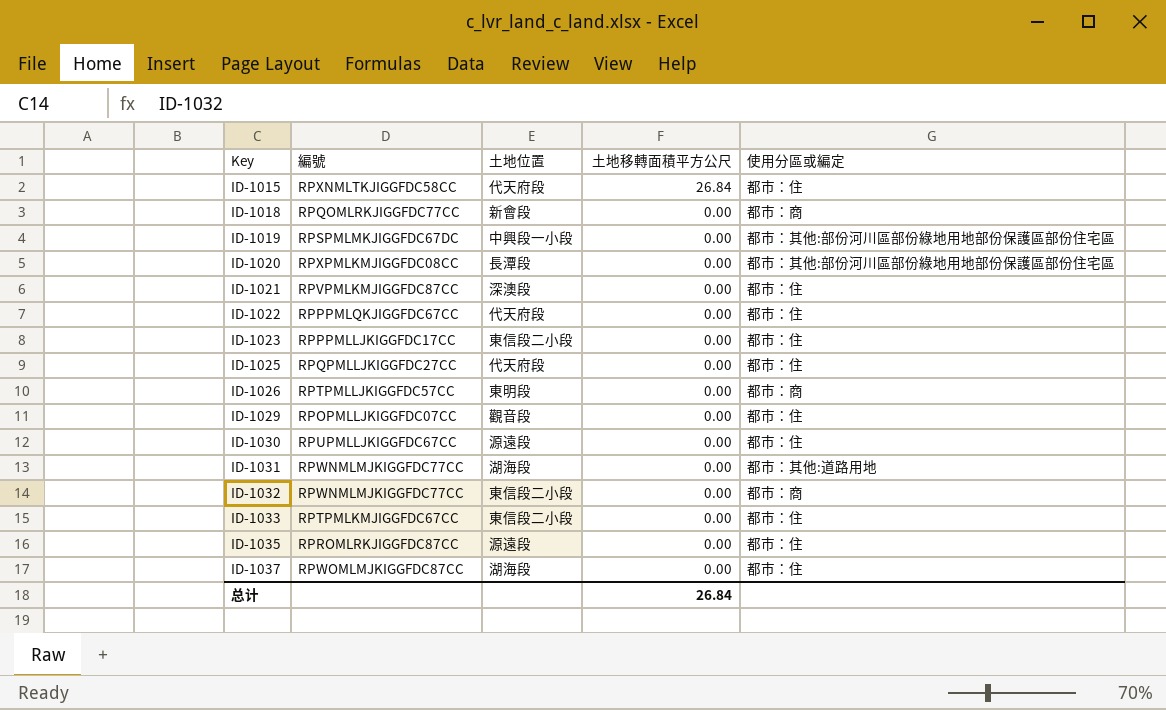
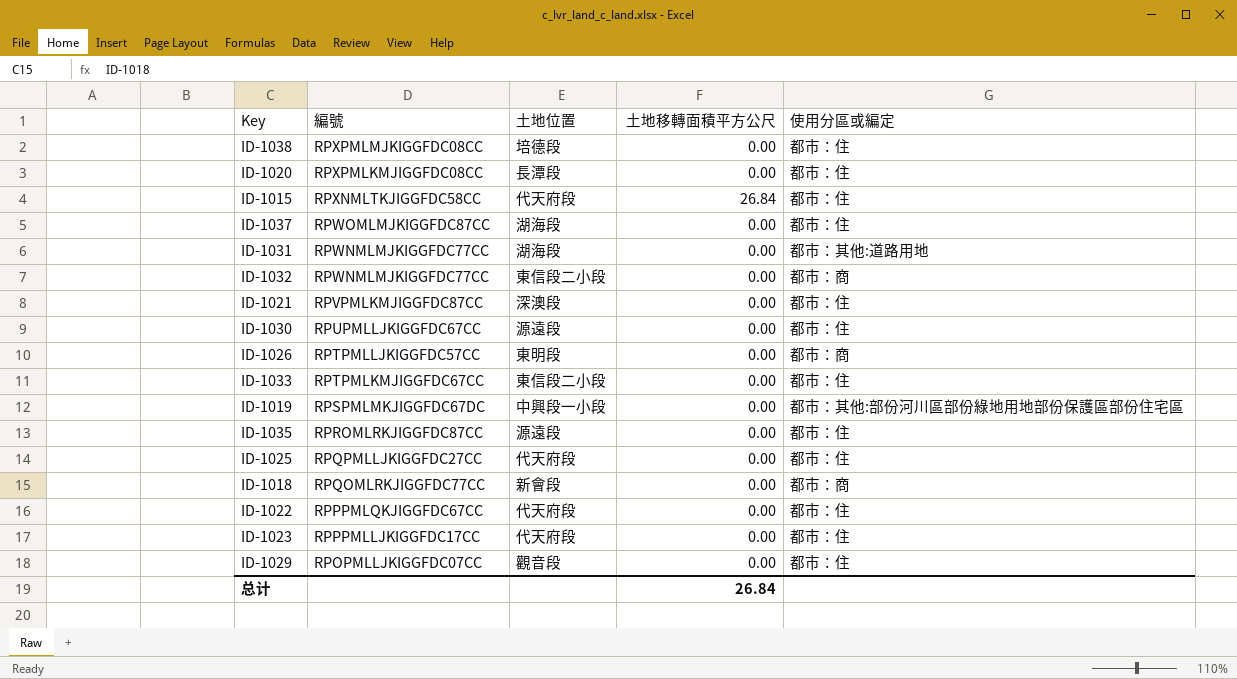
row order: Key ascending -> 編號 descending
row ID-1038: none -> RPXPMLMJKIGGFDC08CC | 培德段 | 0.00 | 都市：住
ID-1020 | 使用分區或編定: 都市：其他:部份河川區部份綠地用地部份保護區部份住宅區 -> 都市：住
ID-1023 | 土地位置: 東信段二小段 -> 代天府段

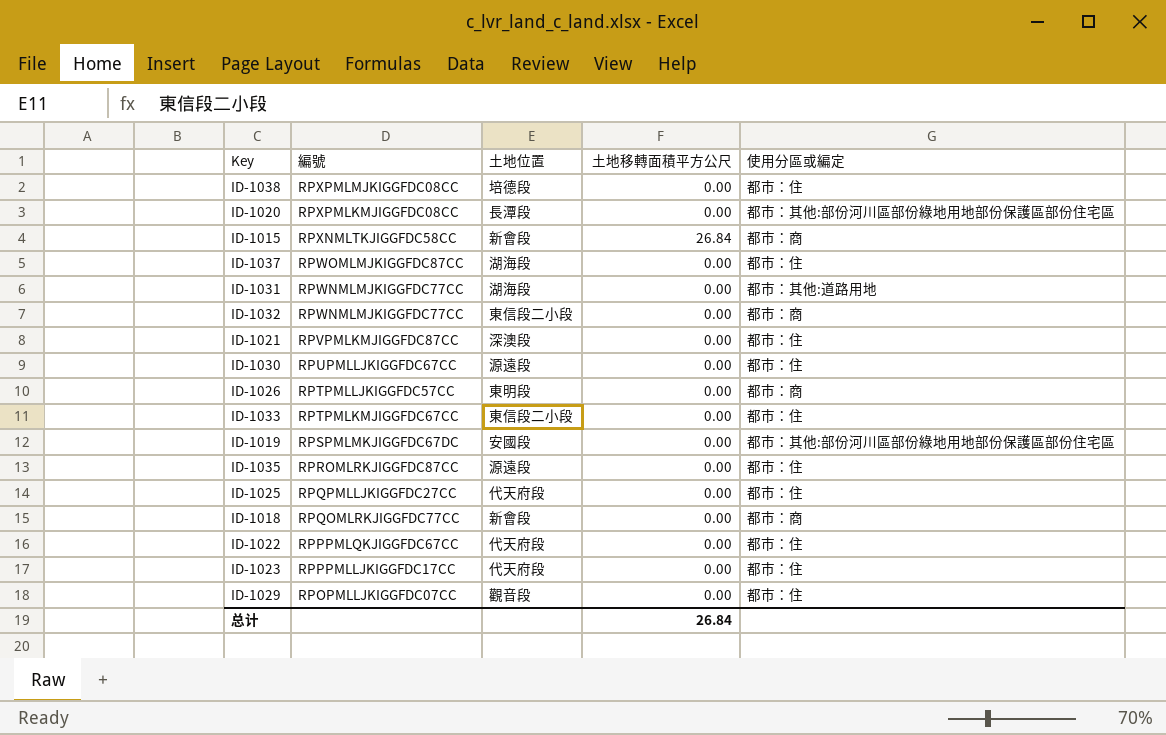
ID-1020 | 使用分區或編定: 都市：住 -> 都市：其他:部份河川區部份綠地用地部份保護區部份住宅區
ID-1015 | 土地位置: 代天府段 -> 新會段
ID-1015 | 使用分區或編定: 都市：住 -> 都市：商
ID-1019 | 土地位置: 中興段一小段 -> 安國段

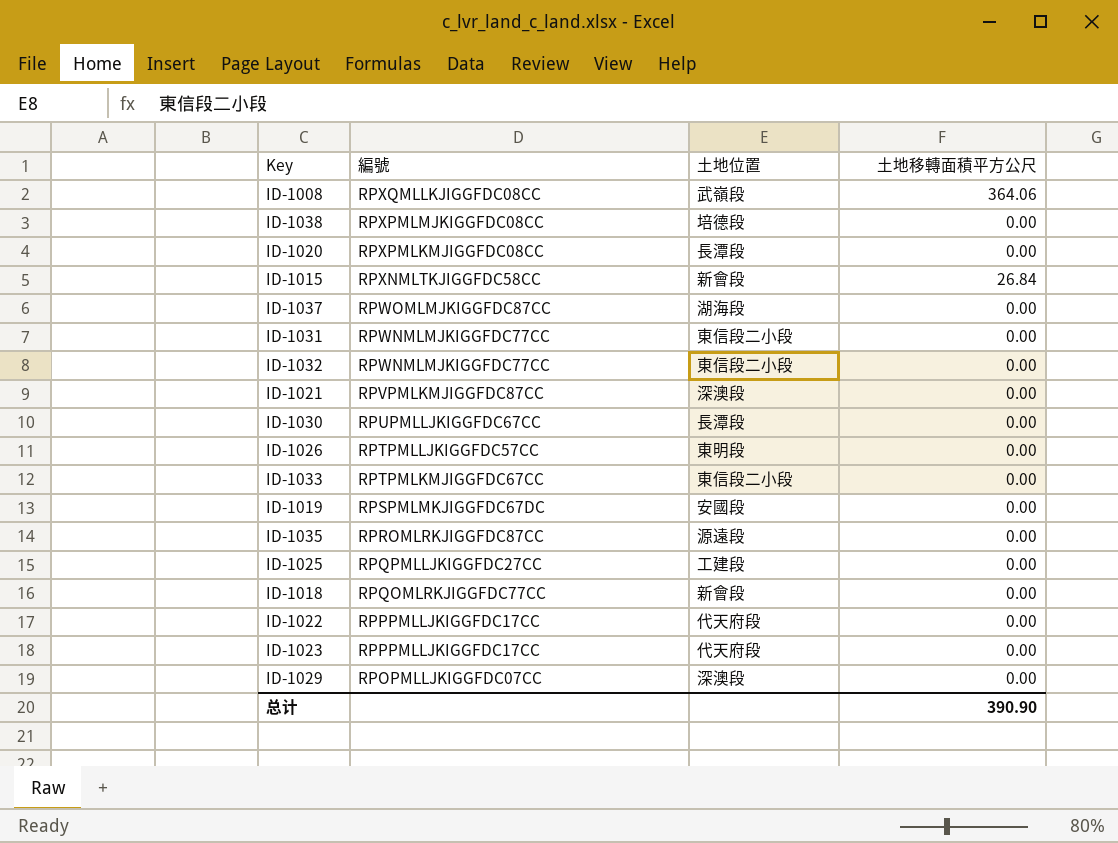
column 使用分區或編定 | position: 5 -> none
row ID-1008: none -> RPXQMLLKJIGGFDC08CC | 武嶺段 | 364.06
ID-1031 | 土地位置: 湖海段 -> 東信段二小段
ID-1030 | 土地位置: 源遠段 -> 長潭段
ID-1025 | 土地位置: 代天府段 -> 工建段
ID-1022 | 編號: RPPPMLQKJIGGFDC67CC -> RPPPMLLJKIGGFDC17CC
ID-1029 | 土地位置: 觀音段 -> 深澳段
总计 | 土地移轉面積平方公尺: 26.84 -> 390.90

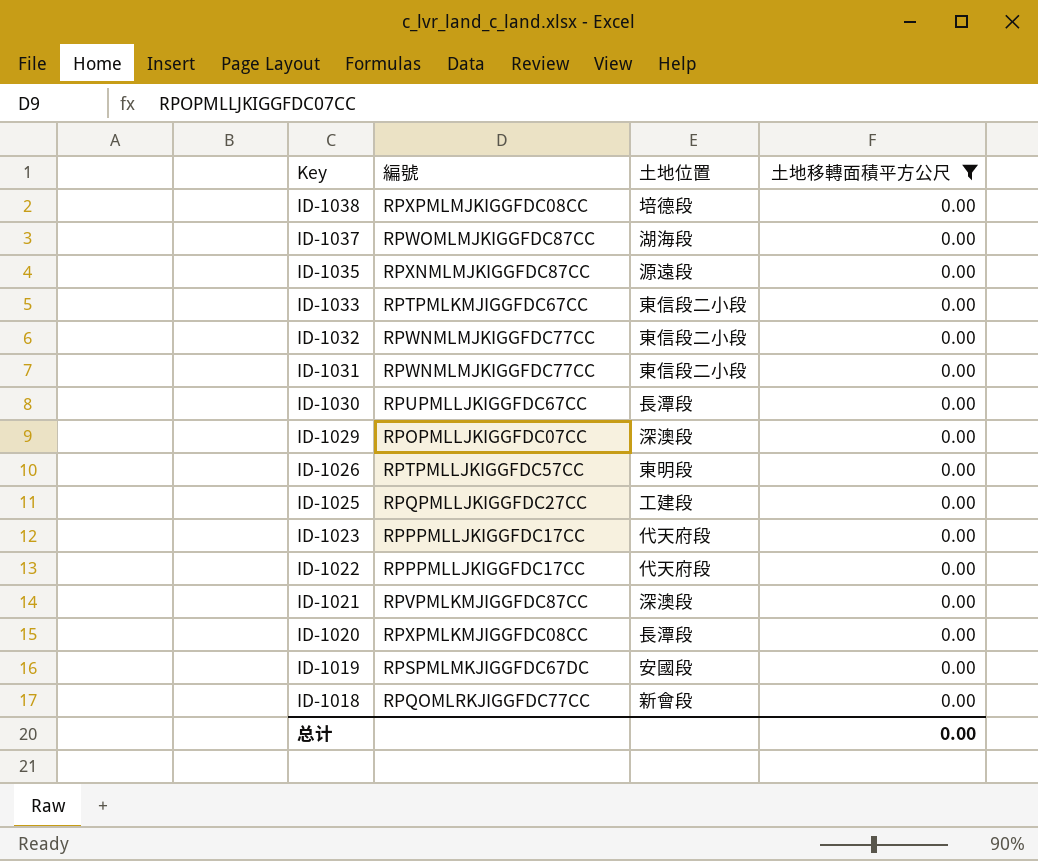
filter: none -> 土地移轉面積平方公尺 = 0.00
row order: 編號 descending -> Key descending
ID-1035 | 編號: RPROMLRKJIGGFDC87CC -> RPXNMLMJKIGGFDC87CC
总计 | 土地移轉面積平方公尺: 390.90 -> 0.00

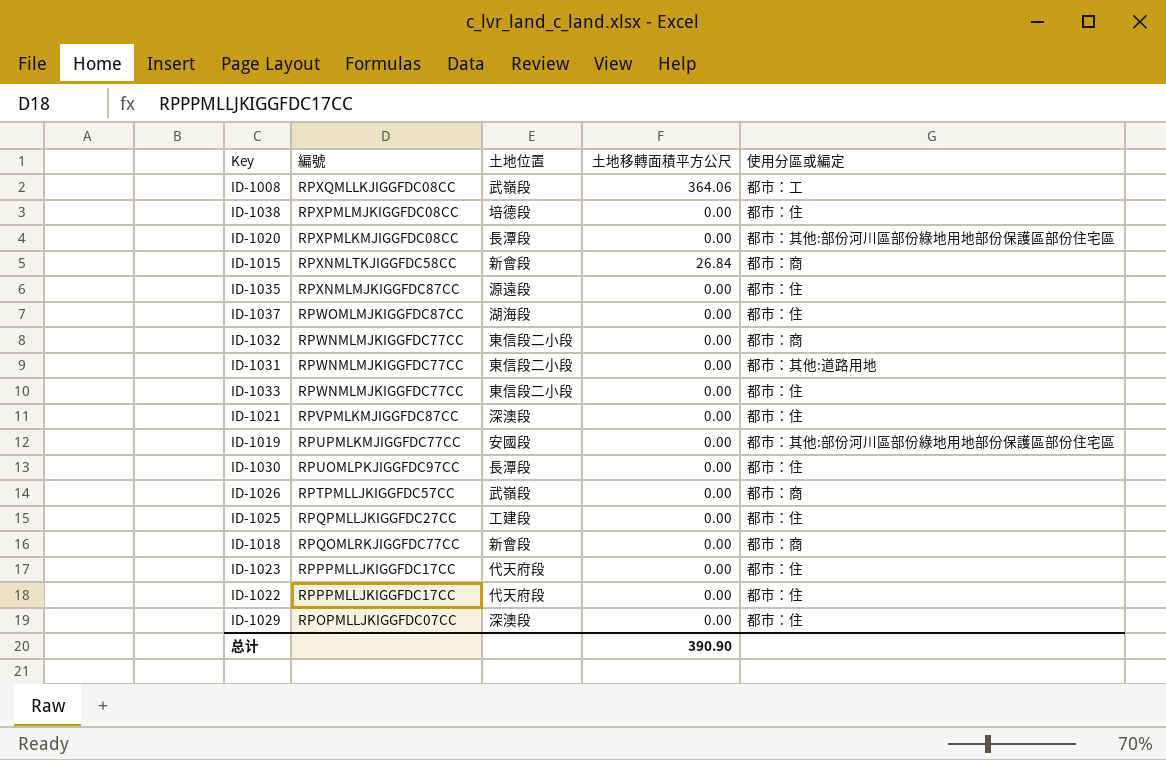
filter: 土地移轉面積平方公尺 = 0.00 -> none
row order: Key descending -> 編號 descending
column 使用分區或編定 | position: none -> 5
ID-1033 | 編號: RPTPMLKMJIGGFDC67CC -> RPWNMLMJKIGGFDC77CC
ID-1019 | 編號: RPSPMLMKJIGGFDC67DC -> RPUPMLKMJIGGFDC77CC
ID-1030 | 編號: RPUPMLLJKIGGFDC67CC -> RPUOMLPKJIGGFDC97CC
ID-1026 | 土地位置: 東明段 -> 武嶺段
总计 | 土地移轉面積平方公尺: 0.00 -> 390.90

